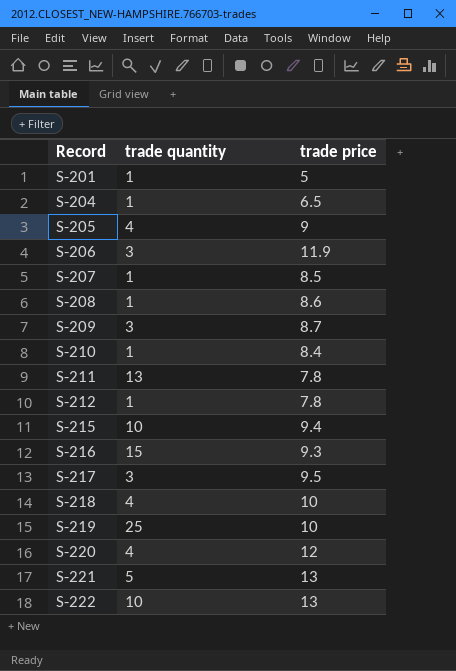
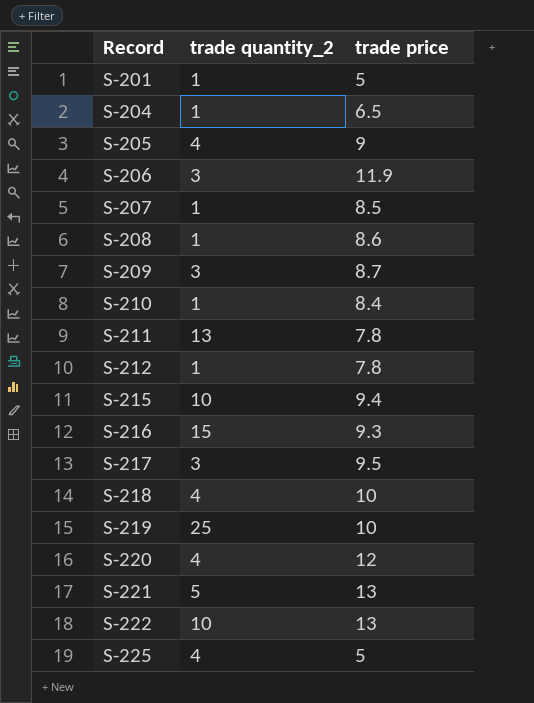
column name: trade quantity -> trade quantity_2
row S-225: none -> 4 | 5

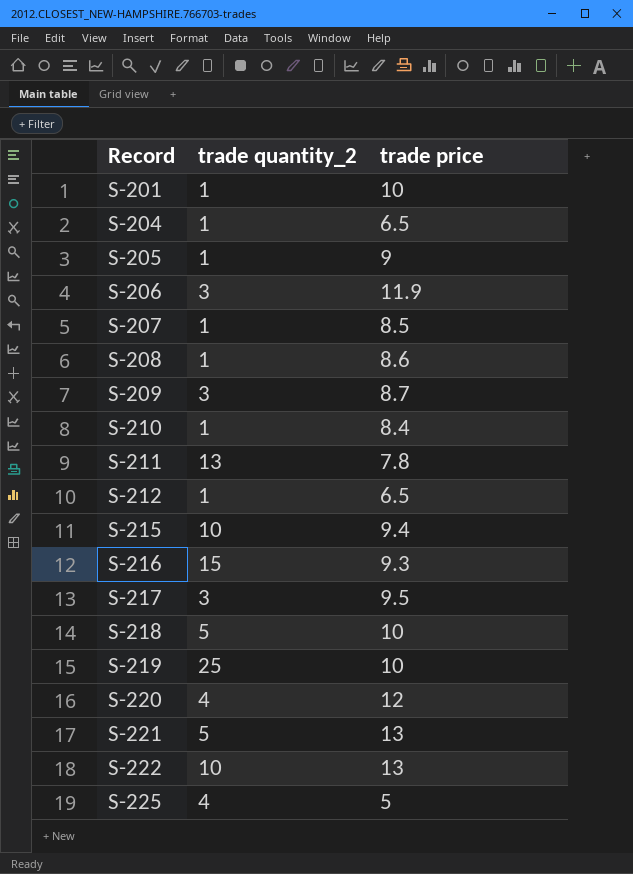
S-201 | trade price: 5 -> 10
S-205 | trade quantity_2: 4 -> 1
S-212 | trade price: 7.8 -> 6.5
S-218 | trade quantity_2: 4 -> 5

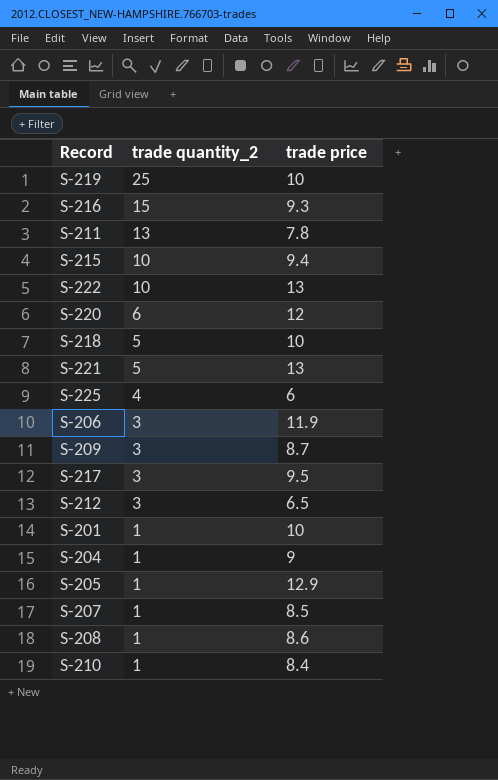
row order: Record ascending -> trade quantity_2 descending
S-220 | trade quantity_2: 4 -> 6
S-225 | trade price: 5 -> 6
S-212 | trade quantity_2: 1 -> 3
S-204 | trade price: 6.5 -> 9
S-205 | trade price: 9 -> 12.9

